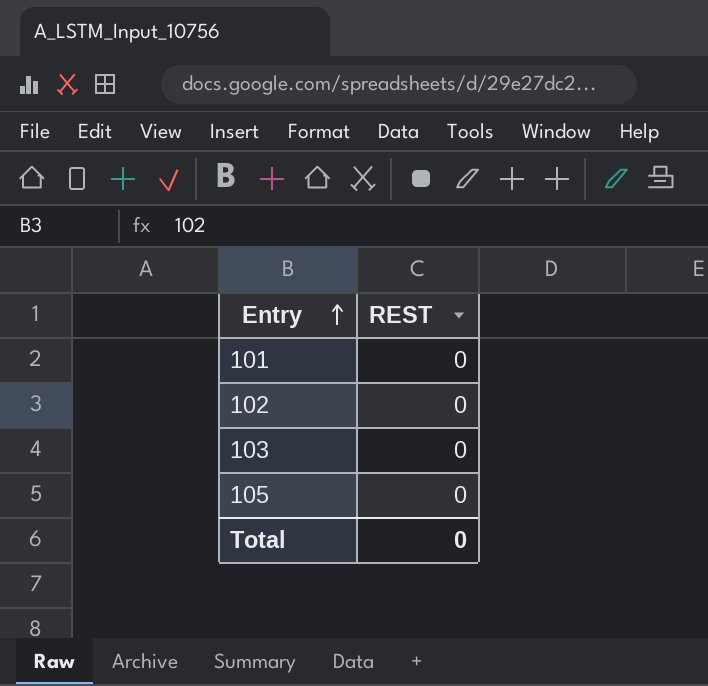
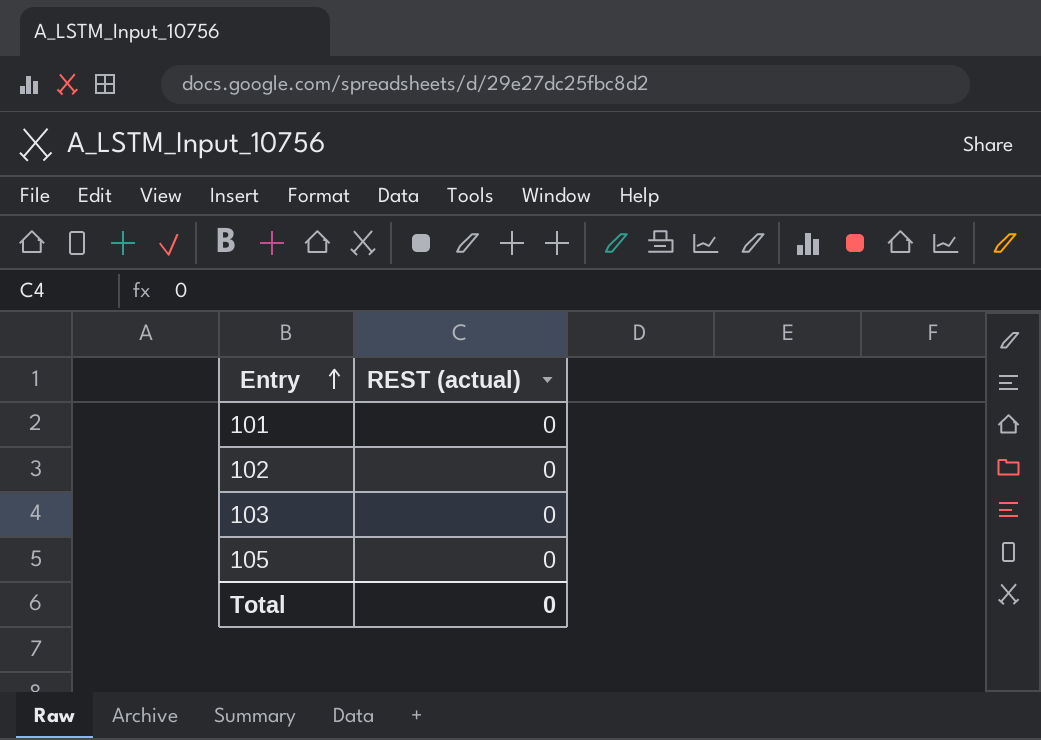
column name: REST -> REST (actual)

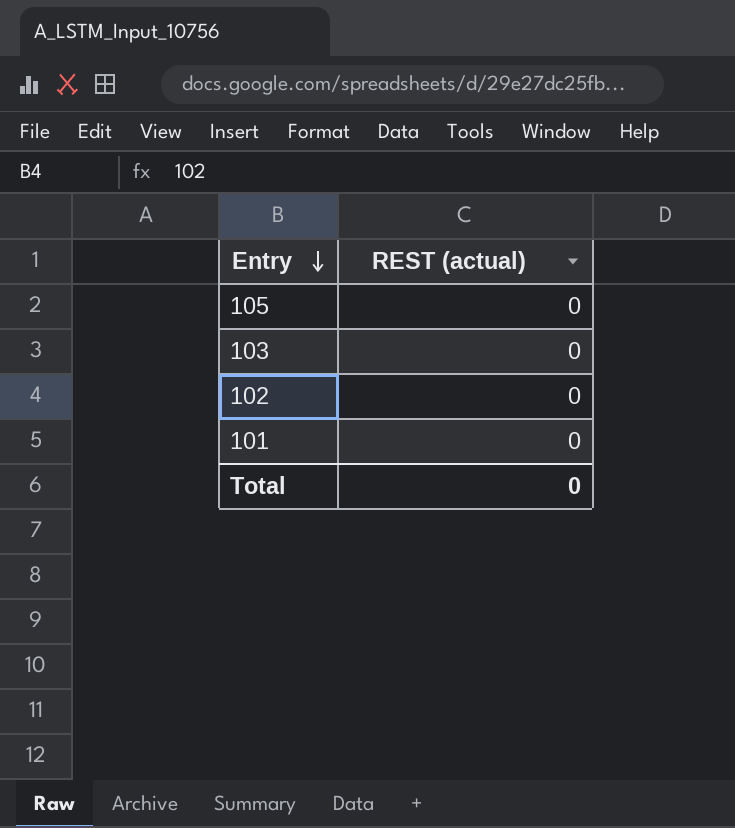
row order: Entry ascending -> Entry descending

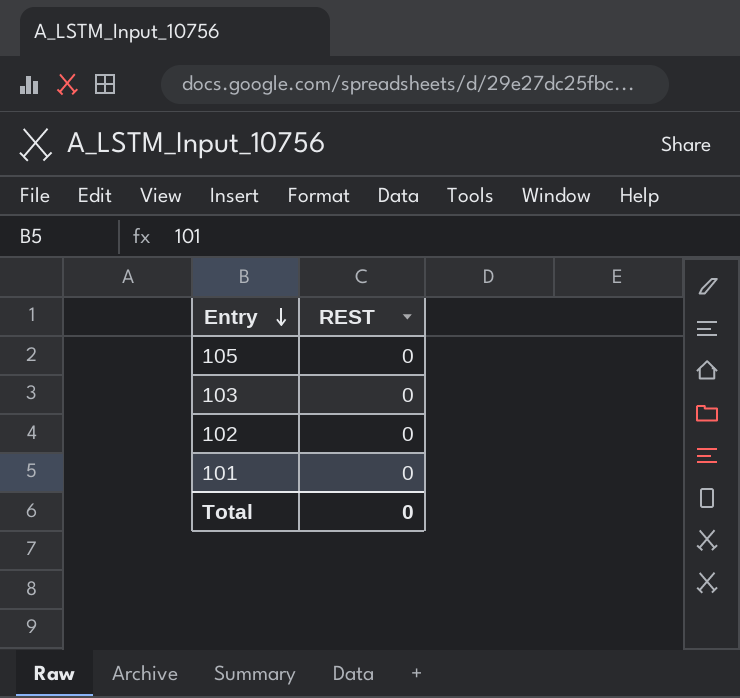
column name: REST (actual) -> REST

